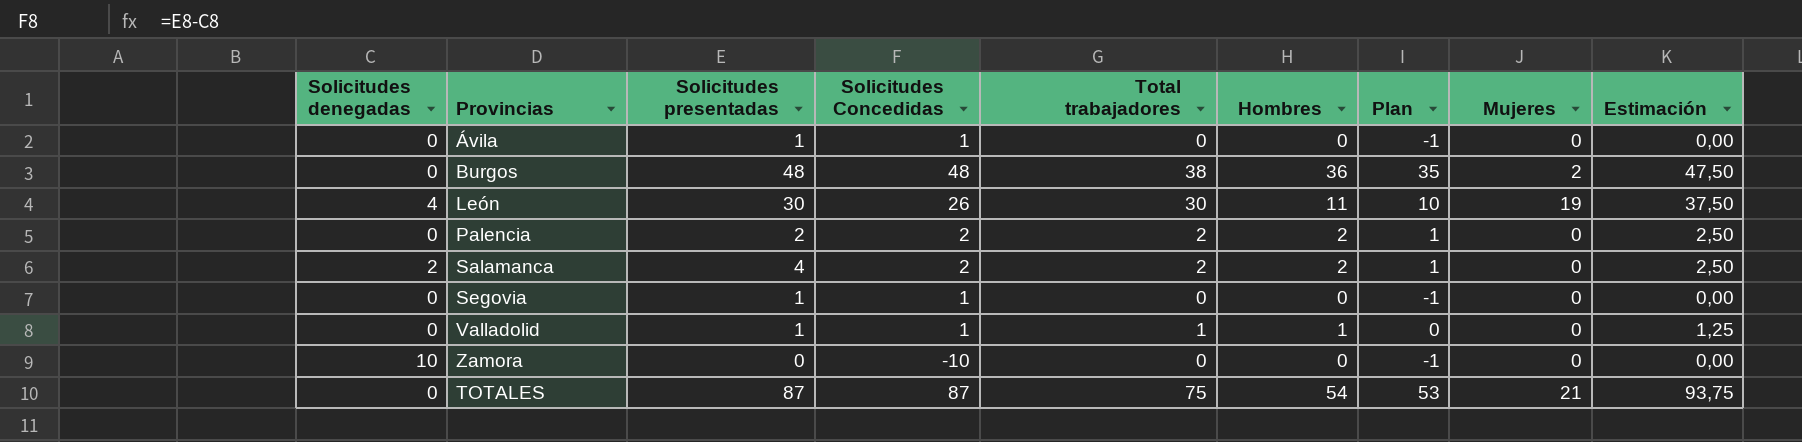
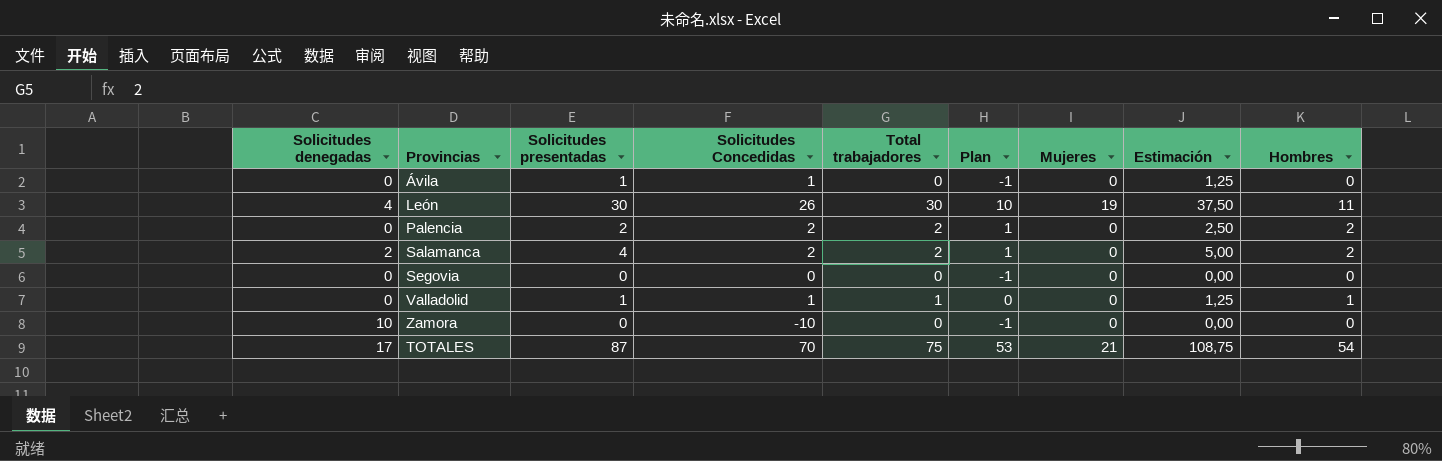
column Estimación | formula: [Total trabajadores] * 1,25 -> [Solicitudes presentadas] * 1,25
column Hombres | position: 6 -> 9
row Burgos: 0 | 48 | 48 | 38 | 36 | 35 | 2 | 47,50 -> none
Segovia | Solicitudes presentadas: 1 -> 0
Segovia | Solicitudes Concedidas: 1 -> 0
TOTALES | Solicitudes denegadas: 0 -> 17
TOTALES | Solicitudes Concedidas: 87 -> 70

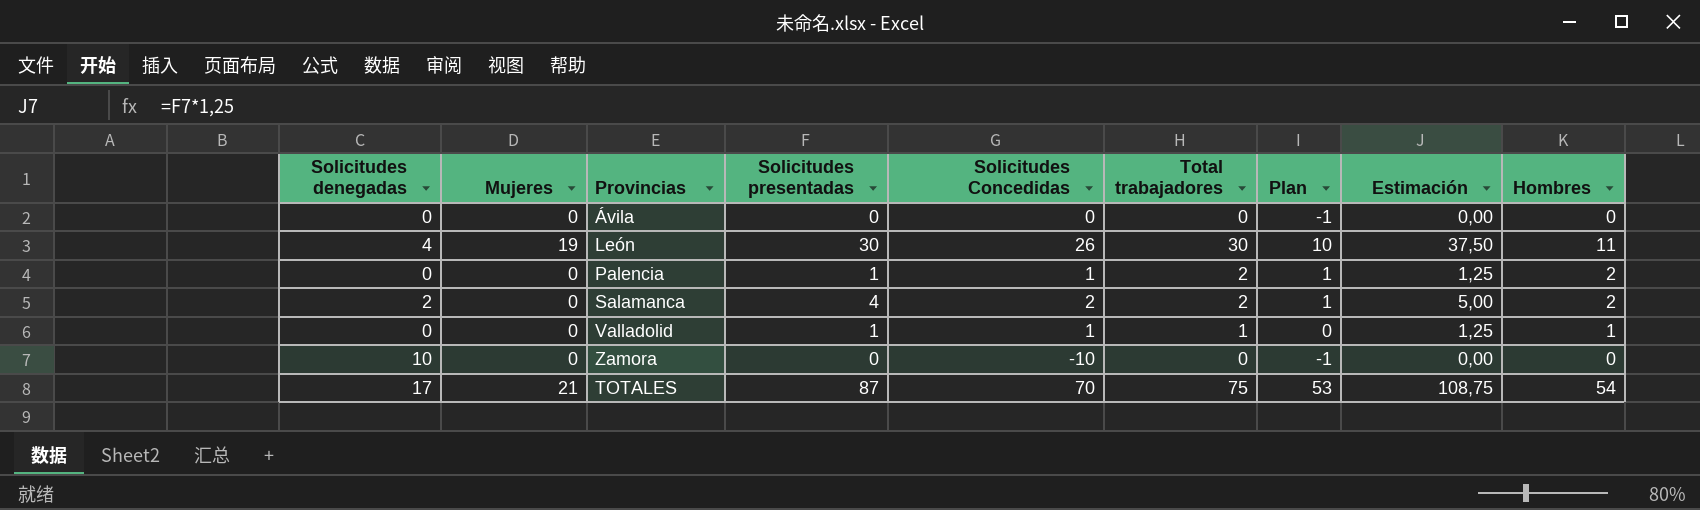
column Mujeres | position: 7 -> 2
row Segovia: 0 | 0 | 0 | 0 | -1 | 0 | 0,00 | 0 -> none
Ávila | Solicitudes presentadas: 1 -> 0
Ávila | Solicitudes Concedidas: 1 -> 0
Ávila | Estimación: 1,25 -> 0,00
Palencia | Solicitudes presentadas: 2 -> 1
Palencia | Solicitudes Concedidas: 2 -> 1
Palencia | Estimación: 2,50 -> 1,25

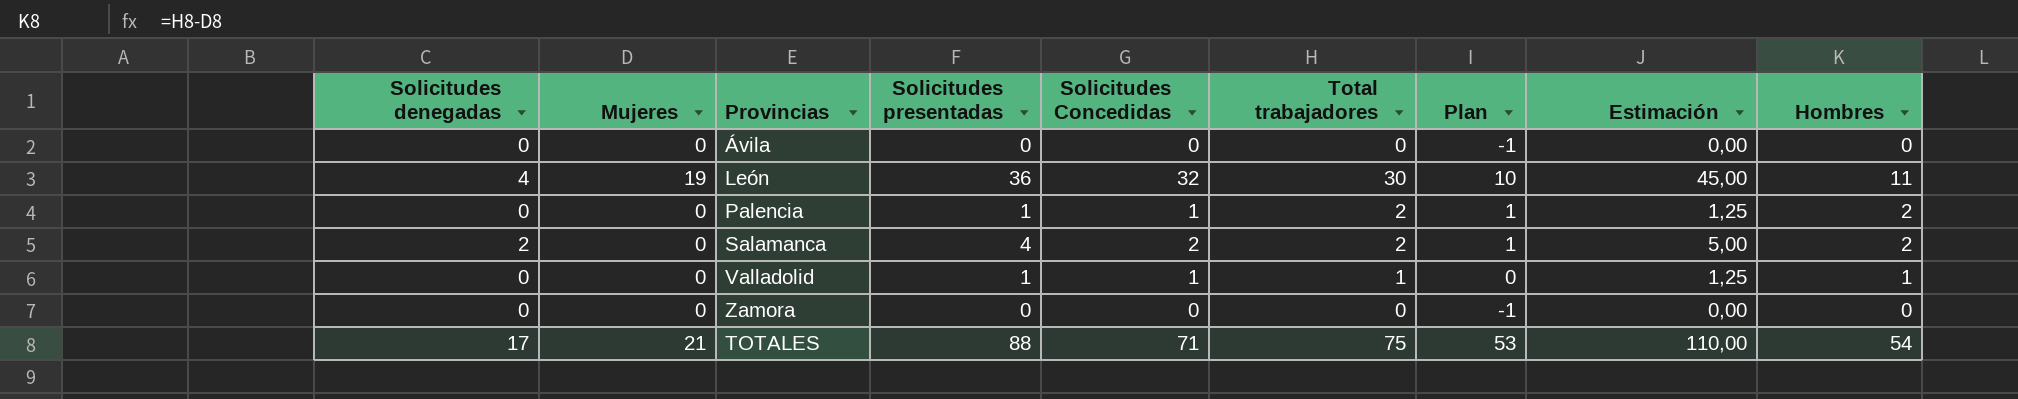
León | Solicitudes presentadas: 30 -> 36
León | Solicitudes Concedidas: 26 -> 32
León | Estimación: 37,50 -> 45,00
Zamora | Solicitudes denegadas: 10 -> 0
Zamora | Solicitudes Concedidas: -10 -> 0
TOTALES | Solicitudes presentadas: 87 -> 88
TOTALES | Solicitudes Concedidas: 70 -> 71
TOTALES | Estimación: 108,75 -> 110,00

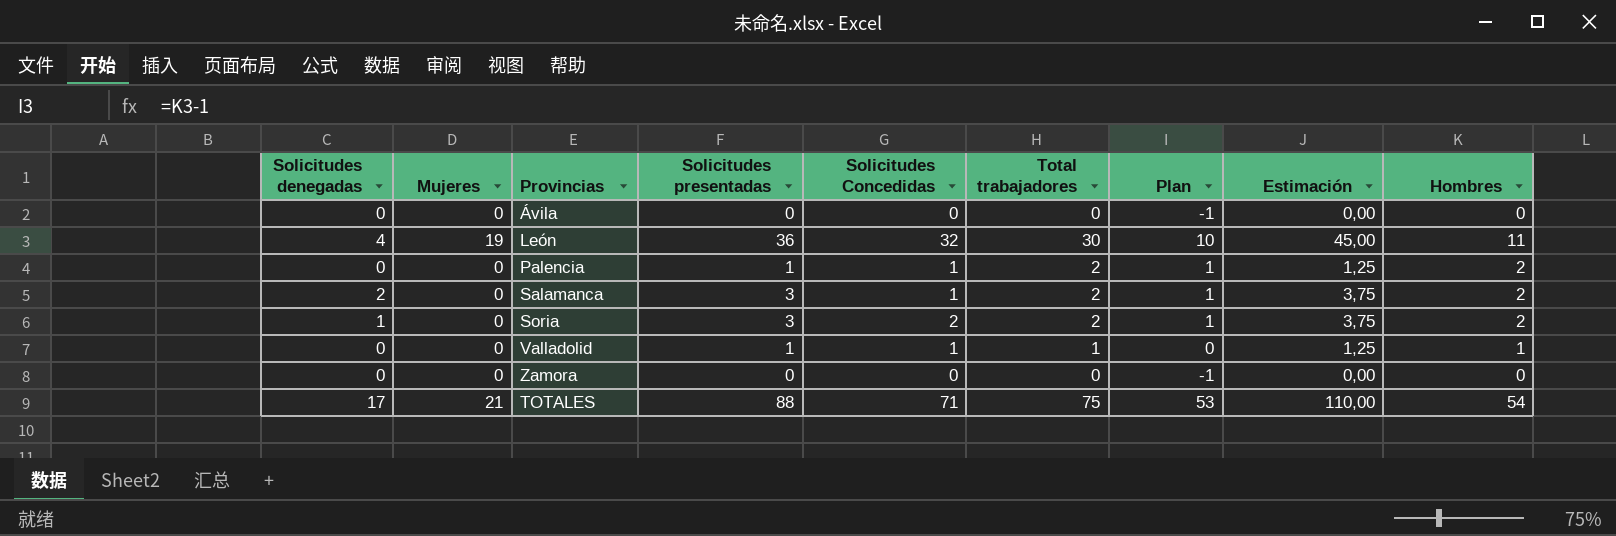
Salamanca | Solicitudes presentadas: 4 -> 3
Salamanca | Solicitudes Concedidas: 2 -> 1
Salamanca | Estimación: 5,00 -> 3,75
row Soria: none -> 1 | 0 | 3 | 2 | 2 | 1 | 3,75 | 2

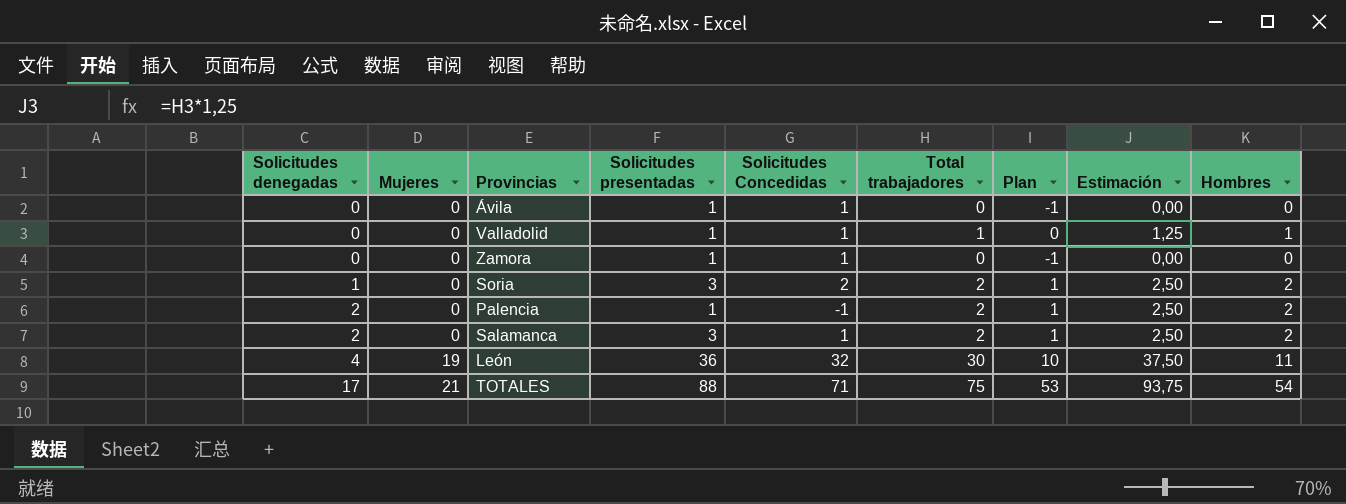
row order: none -> Solicitudes denegadas ascending
column Estimación | formula: [Solicitudes presentadas] * 1,25 -> [Total trabajadores] * 1,25
Ávila | Solicitudes presentadas: 0 -> 1
Ávila | Solicitudes Concedidas: 0 -> 1
Zamora | Solicitudes presentadas: 0 -> 1
Zamora | Solicitudes Concedidas: 0 -> 1
Palencia | Solicitudes denegadas: 0 -> 2
Palencia | Solicitudes Concedidas: 1 -> -1

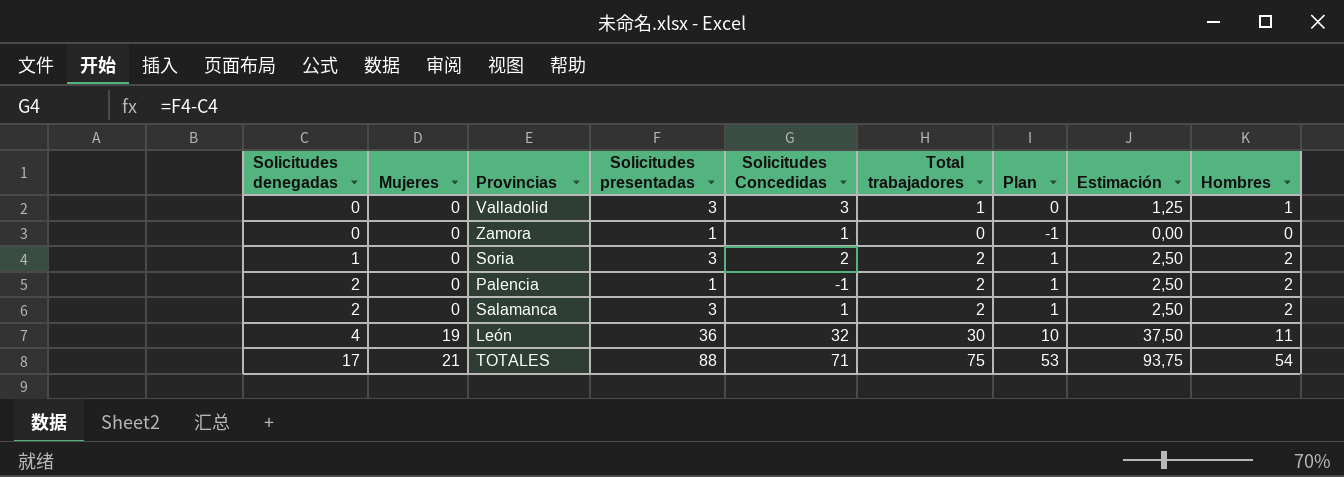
row Ávila: 0 | 0 | 1 | 1 | 0 | -1 | 0,00 | 0 -> none
Valladolid | Solicitudes presentadas: 1 -> 3
Valladolid | Solicitudes Concedidas: 1 -> 3

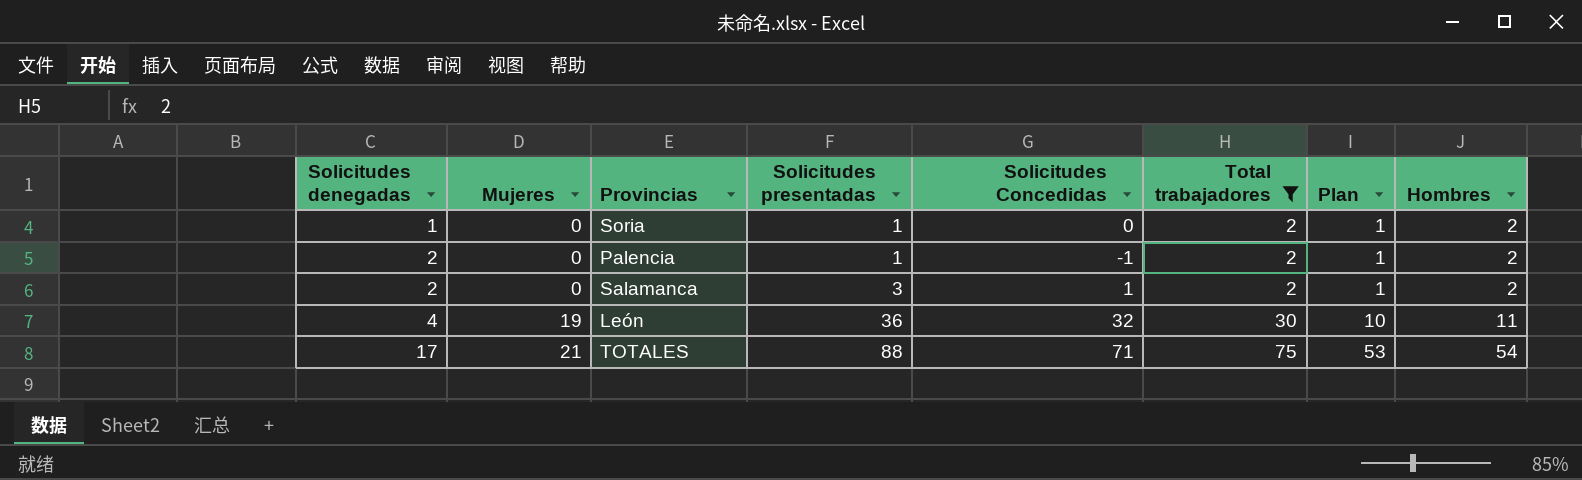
filter: none -> Total trabajadores >= 2
column Estimación | formula: [Total trabajadores] * 1,25 -> none
Soria | Solicitudes presentadas: 3 -> 1
Soria | Solicitudes Concedidas: 2 -> 0

